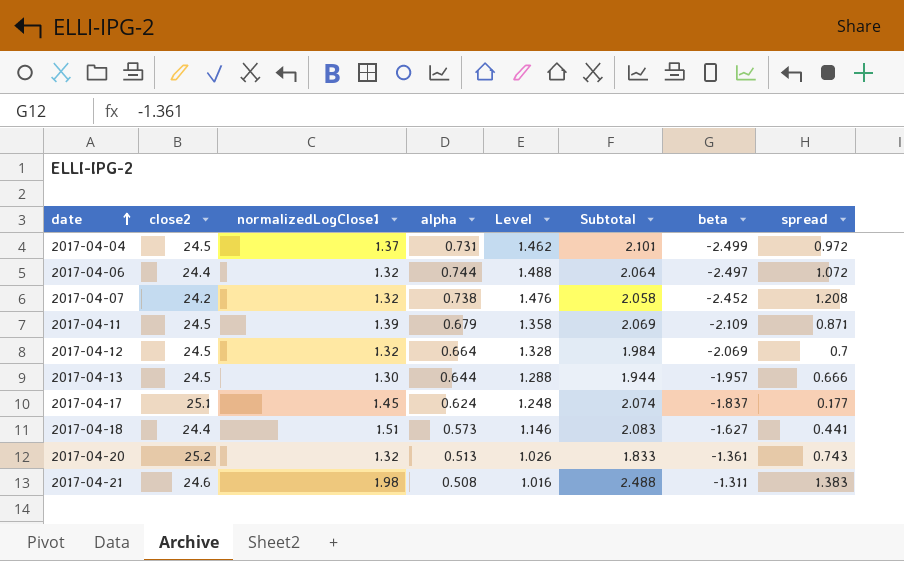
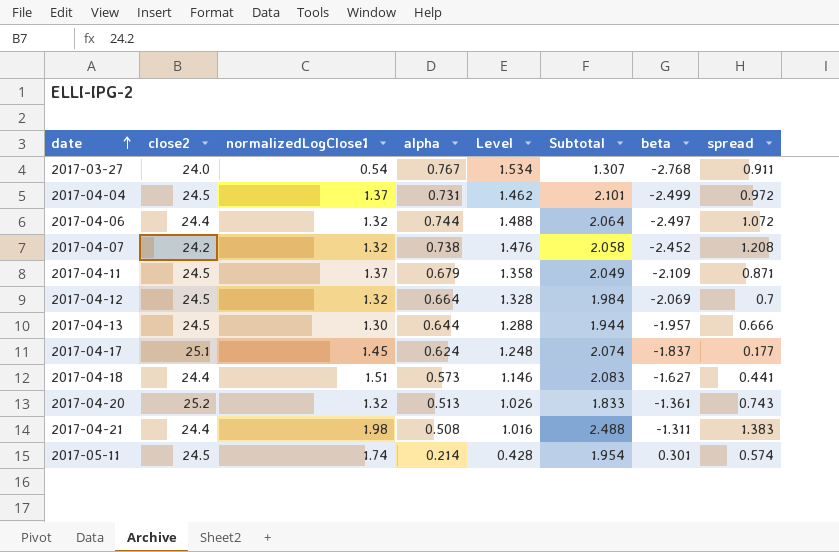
row 2017-03-27: none -> 24.0 | 0.54 | 0.767 | 1.534 | 1.307 | -2.768 | 0.911
2017-04-11 | normalizedLogClose1: 1.39 -> 1.37
2017-04-11 | Subtotal: 2.069 -> 2.049
2017-04-21 | close2: 24.6 -> 24.4
row 2017-05-11: none -> 24.5 | 1.74 | 0.214 | 0.428 | 1.954 | 0.301 | 0.574

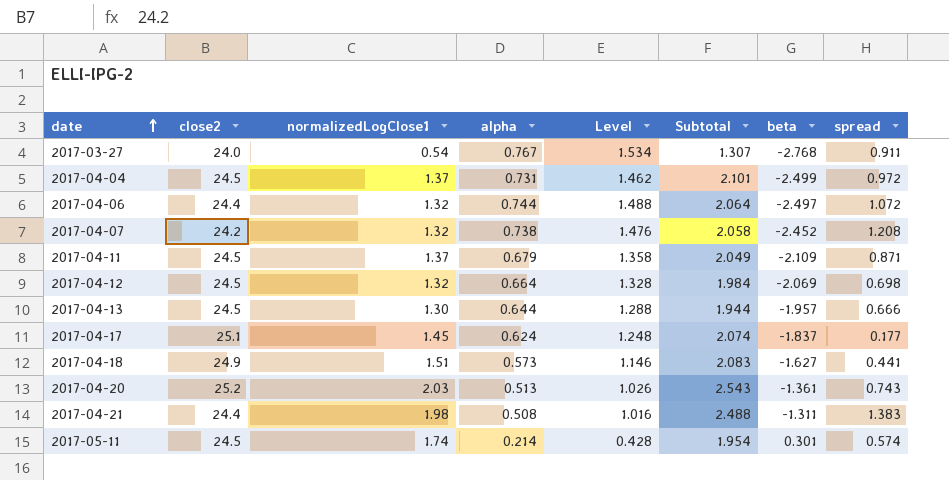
2017-04-12 | spread: 0.7 -> 0.698
2017-04-18 | close2: 24.4 -> 24.9
2017-04-20 | normalizedLogClose1: 1.32 -> 2.03
2017-04-20 | Subtotal: 1.833 -> 2.543

